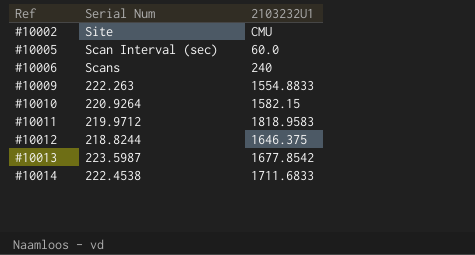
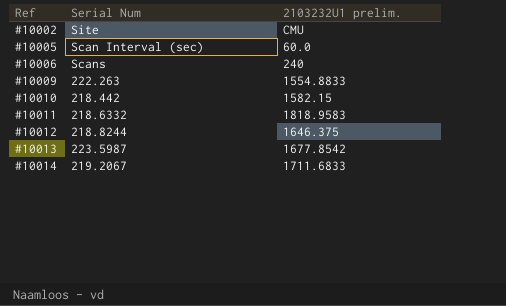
column name: 2103232U1 -> 2103232U1 prelim.
#10010 | Serial Num: 220.9264 -> 218.442
#10011 | Serial Num: 219.9712 -> 218.6332
#10014 | Serial Num: 222.4538 -> 219.2067

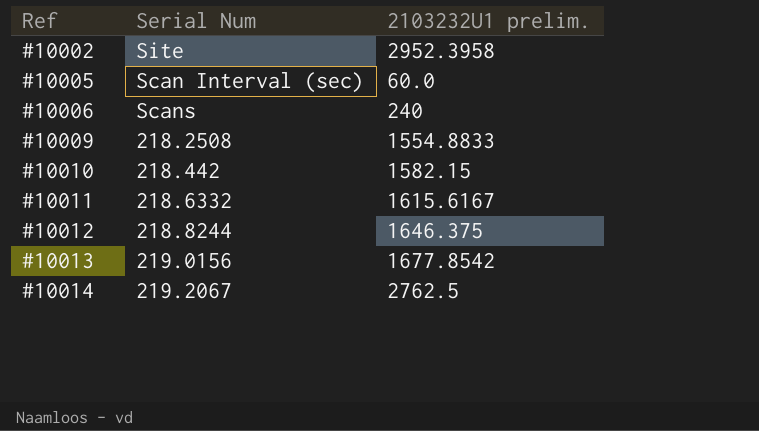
#10002 | 2103232U1 prelim.: CMU -> 2952.3958
#10009 | Serial Num: 222.263 -> 218.2508
#10011 | 2103232U1 prelim.: 1818.9583 -> 1615.6167
#10013 | Serial Num: 223.5987 -> 219.0156
#10014 | 2103232U1 prelim.: 1711.6833 -> 2762.5

